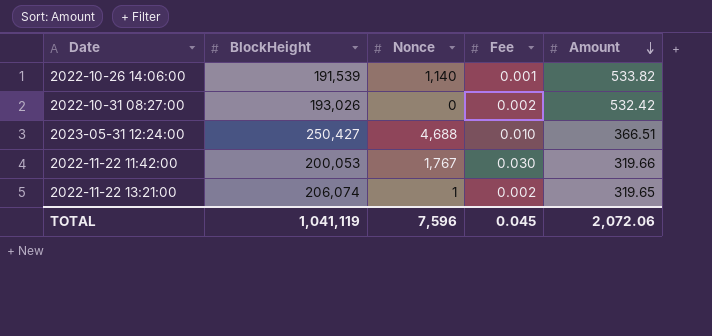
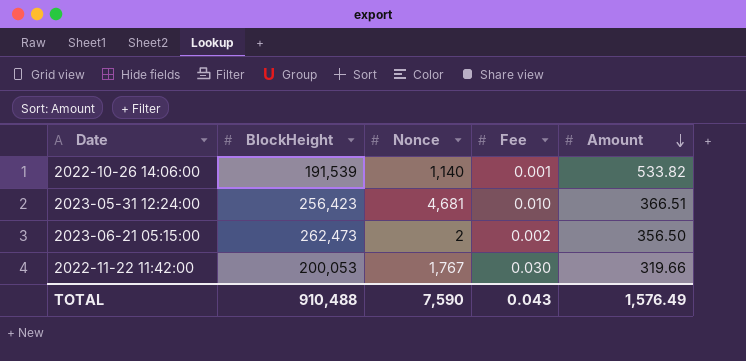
row 2022-10-31 08:27:00: 193,026 | 0 | 0.002 | 532.42 -> none
row 2022-11-22 13:21:00: 206,074 | 1 | 0.002 | 319.65 -> none
2023-05-31 12:24:00 | BlockHeight: 250,427 -> 256,423
2023-05-31 12:24:00 | Nonce: 4,688 -> 4,681
row 2023-06-21 05:15:00: none -> 262,473 | 2 | 0.002 | 356.50
TOTAL | BlockHeight: 1,041,119 -> 910,488
TOTAL | Nonce: 7,596 -> 7,590
TOTAL | Fee: 0.045 -> 0.043
TOTAL | Amount: 2,072.06 -> 1,576.49

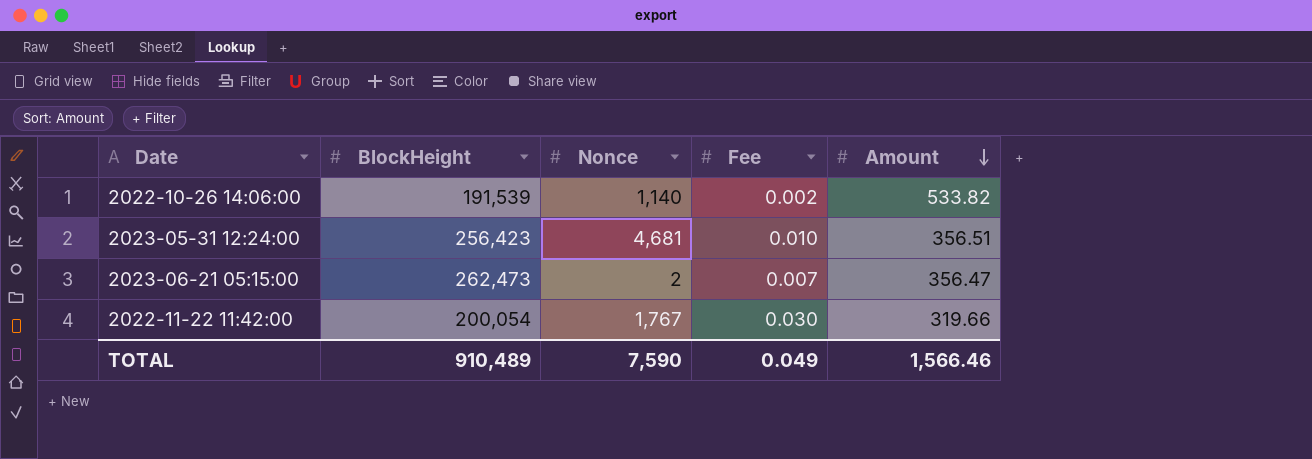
2022-10-26 14:06:00 | Fee: 0.001 -> 0.002
2023-05-31 12:24:00 | Amount: 366.51 -> 356.51
2023-06-21 05:15:00 | Fee: 0.002 -> 0.007
2023-06-21 05:15:00 | Amount: 356.50 -> 356.47
2022-11-22 11:42:00 | BlockHeight: 200,053 -> 200,054
TOTAL | BlockHeight: 910,488 -> 910,489
TOTAL | Fee: 0.043 -> 0.049
TOTAL | Amount: 1,576.49 -> 1,566.46

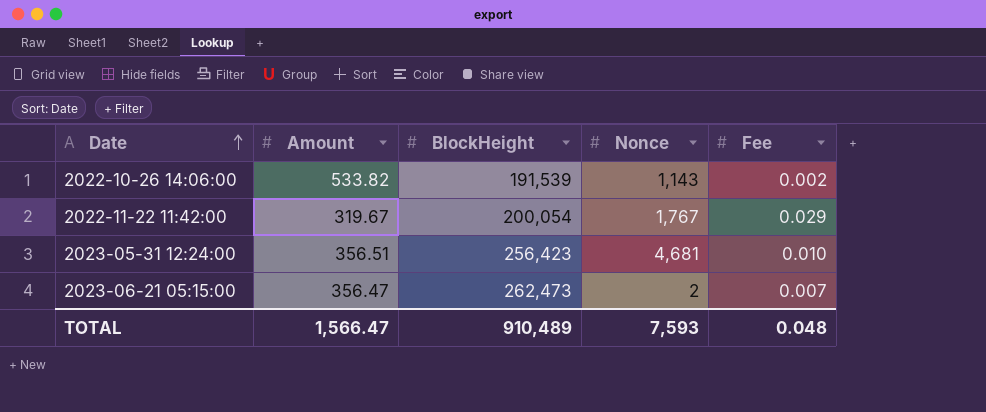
row order: Amount descending -> Date ascending
column Amount | position: 5 -> 2
2022-10-26 14:06:00 | Nonce: 1,140 -> 1,143
2022-11-22 11:42:00 | Amount: 319.66 -> 319.67
2022-11-22 11:42:00 | Fee: 0.030 -> 0.029
TOTAL | Amount: 1,566.46 -> 1,566.47
TOTAL | Nonce: 7,590 -> 7,593
TOTAL | Fee: 0.049 -> 0.048

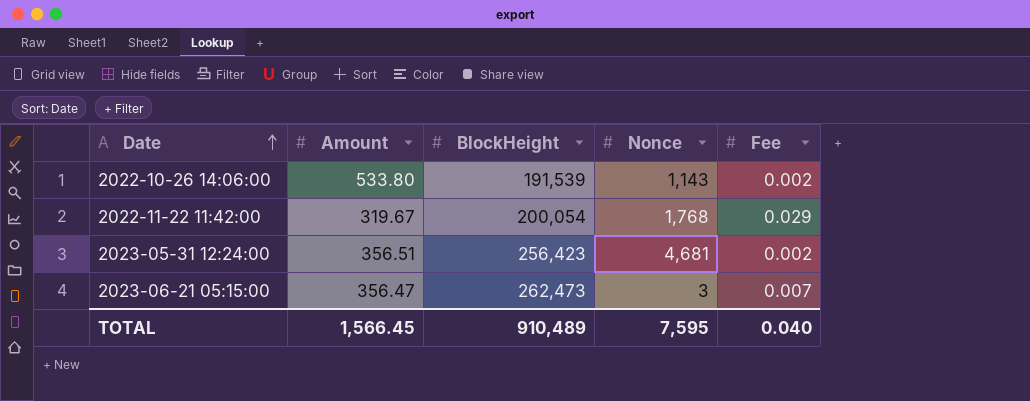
2022-10-26 14:06:00 | Amount: 533.82 -> 533.80
2022-11-22 11:42:00 | Nonce: 1,767 -> 1,768
2023-05-31 12:24:00 | Fee: 0.010 -> 0.002
2023-06-21 05:15:00 | Nonce: 2 -> 3
TOTAL | Amount: 1,566.47 -> 1,566.45
TOTAL | Nonce: 7,593 -> 7,595
TOTAL | Fee: 0.048 -> 0.040

